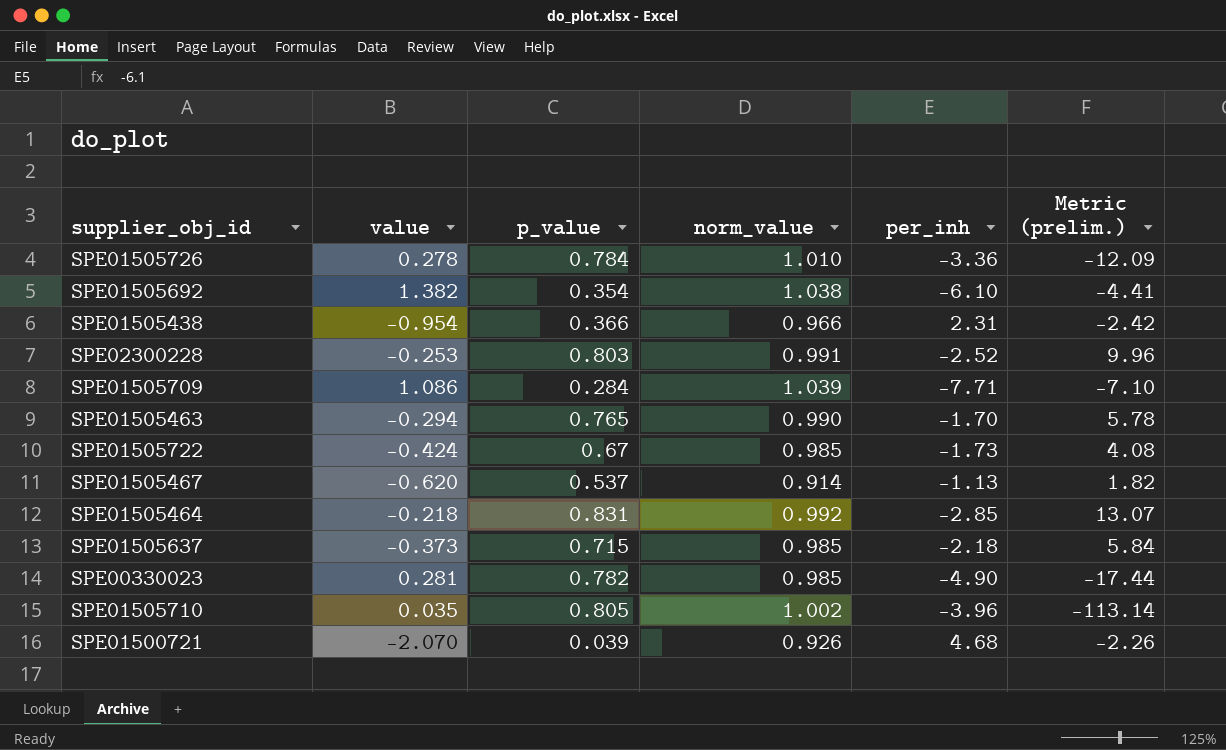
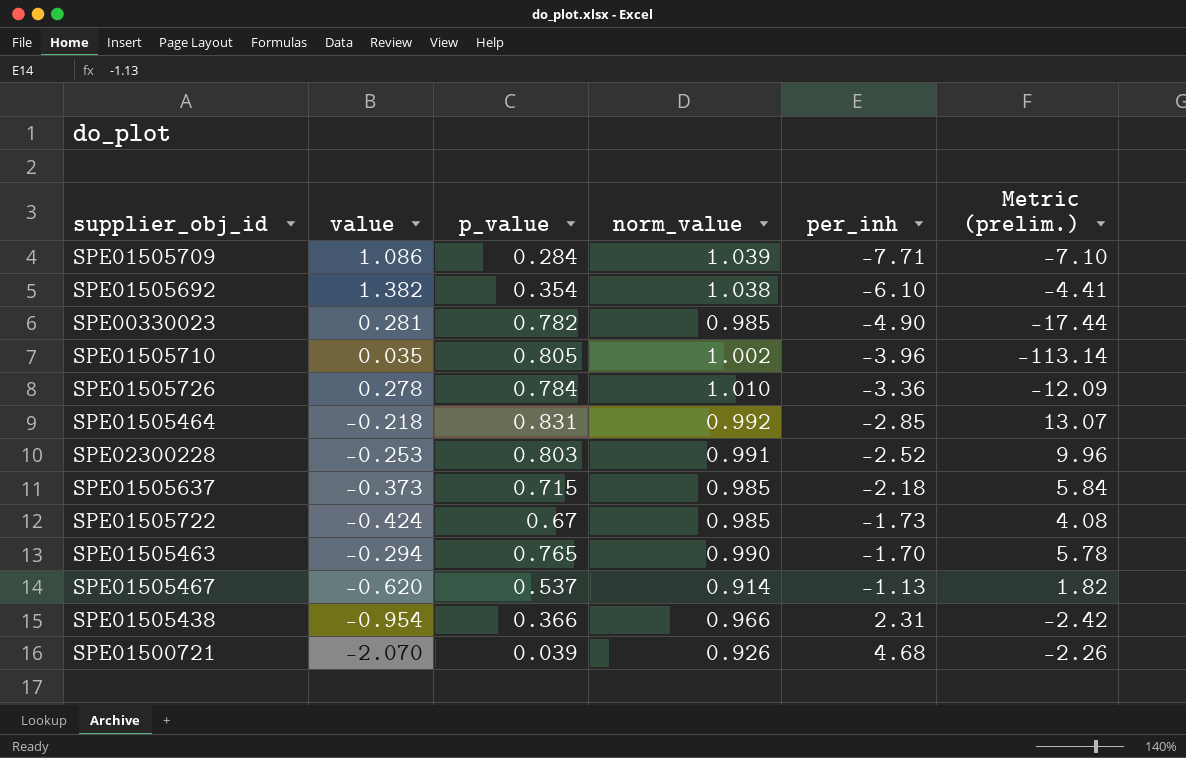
row order: none -> per_inh ascending

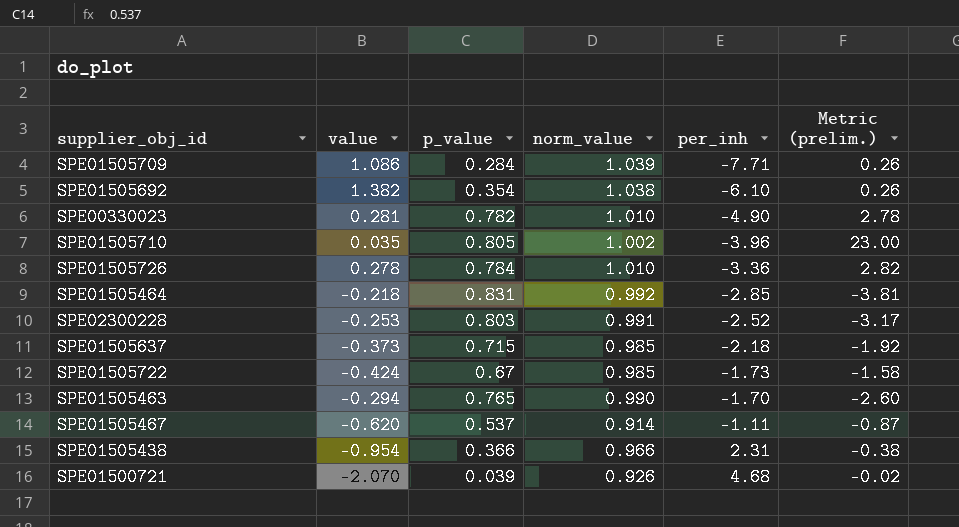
column Metric (prelim.) | formula: [per_inh] / [value] -> [p_value] / [value]
SPE00330023 | norm_value: 0.985 -> 1.010
SPE01505467 | per_inh: -1.13 -> -1.11

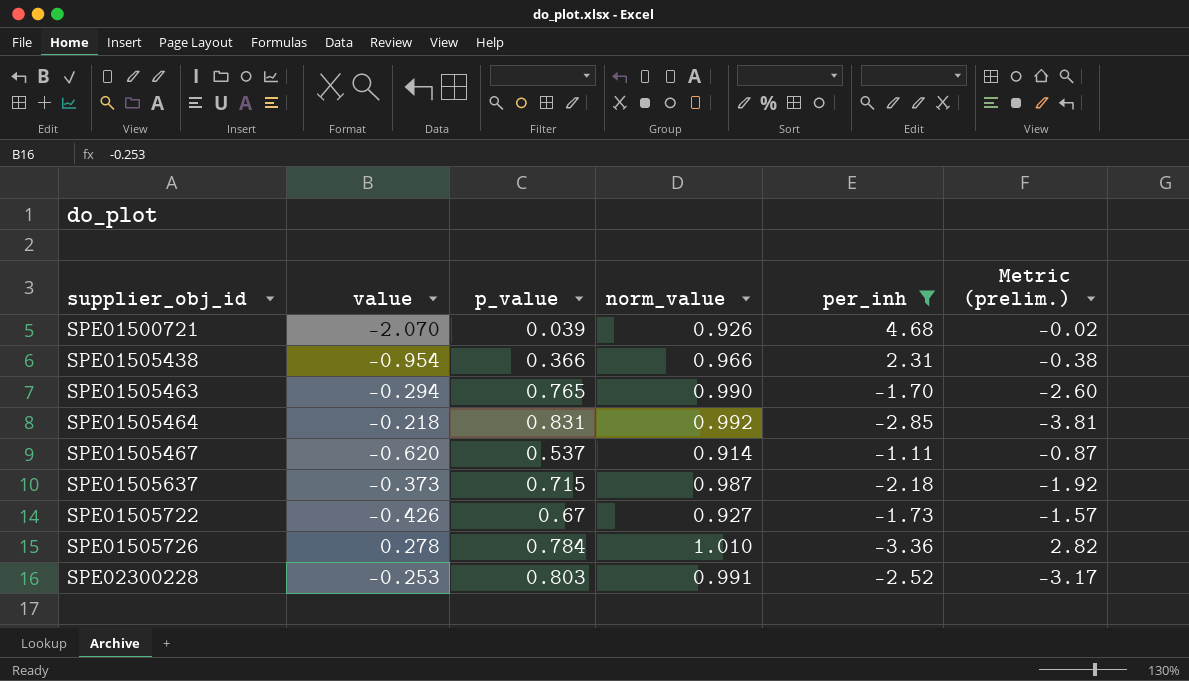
filter: none -> per_inh >= -3.36
row order: per_inh ascending -> supplier_obj_id ascending
SPE01505637 | norm_value: 0.985 -> 0.987
SPE01505722 | value: -0.424 -> -0.426
SPE01505722 | norm_value: 0.985 -> 0.927
SPE01505722 | Metric (prelim.): -1.58 -> -1.57

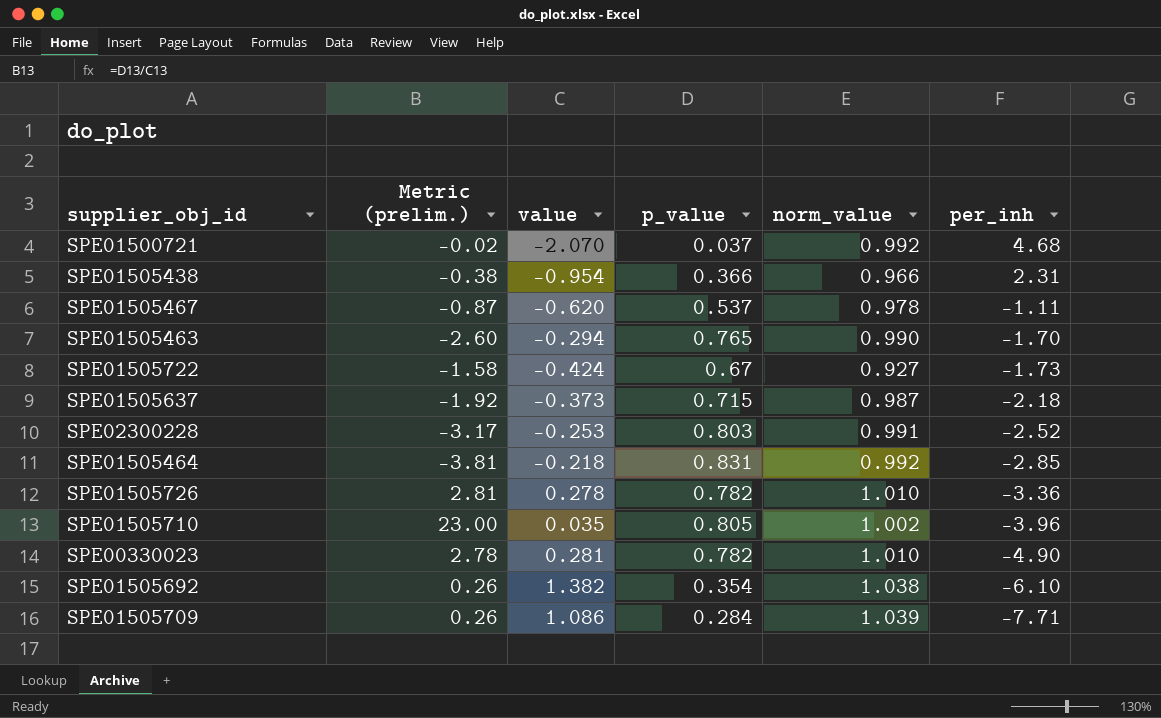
filter: per_inh >= -3.36 -> none
row order: supplier_obj_id ascending -> per_inh descending
column Metric (prelim.) | position: 6 -> 2
SPE01500721 | p_value: 0.039 -> 0.037
SPE01500721 | norm_value: 0.926 -> 0.992
SPE01505467 | norm_value: 0.914 -> 0.978
SPE01505722 | Metric (prelim.): -1.57 -> -1.58
SPE01505722 | value: -0.426 -> -0.424
SPE01505726 | Metric (prelim.): 2.82 -> 2.81
SPE01505726 | p_value: 0.784 -> 0.782

